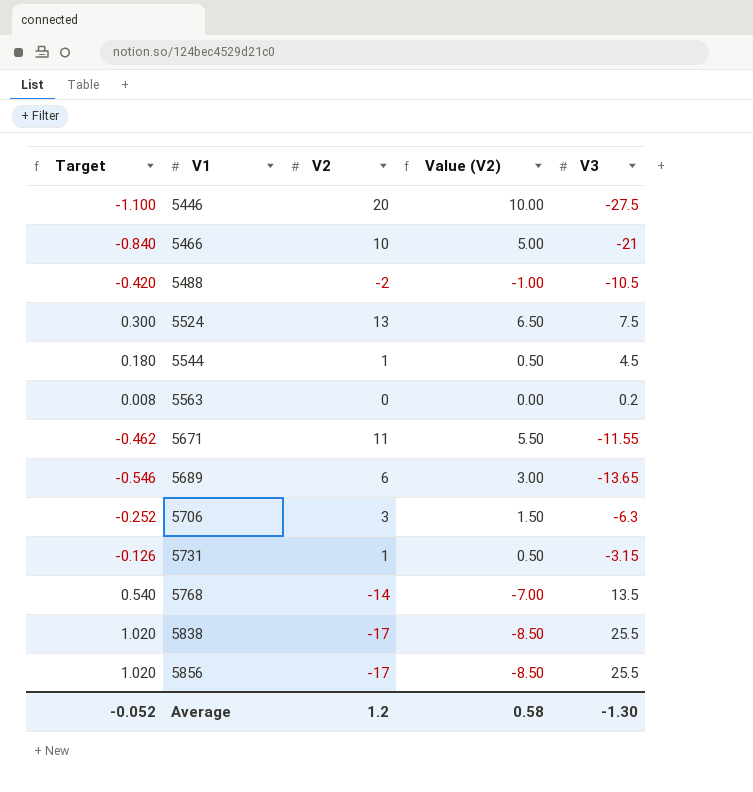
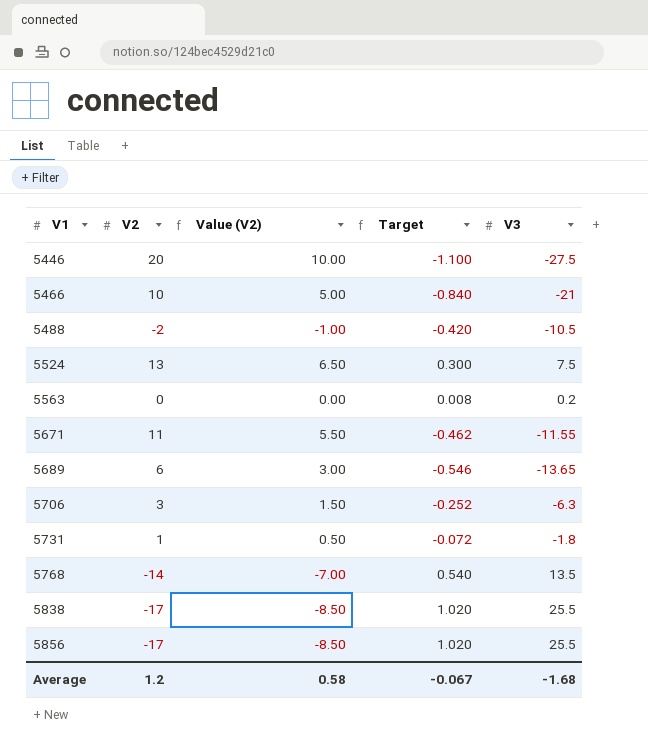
column Target | position: 1 -> 4
row 5544: 0.180 | 1 | 0.50 | 4.5 -> none
5731 | Target: -0.126 -> -0.072
5731 | V3: -3.15 -> -1.8
Average | Target: -0.052 -> -0.067
Average | V3: -1.30 -> -1.68

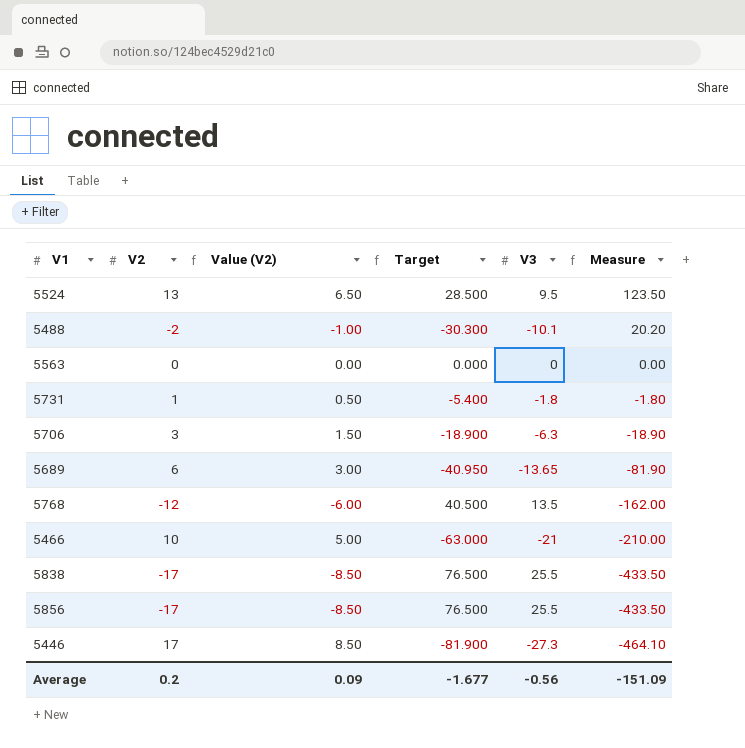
row order: V1 ascending -> Measure descending
column Target | formula: [V3] * 0.04 -> [V3] * 3
column Measure | formula: none -> [V2] * [V3]
row 5671: 11 | 5.50 | -0.462 | -11.55 -> none
5524 | V3: 7.5 -> 9.5
5488 | V3: -10.5 -> -10.1
5563 | V3: 0.2 -> 0
5768 | V2: -14 -> -12
5768 | Value (V2): -7.00 -> -6.00
5446 | V2: 20 -> 17
5446 | Value (V2): 10.00 -> 8.50
5446 | V3: -27.5 -> -27.3
Average | V2: 1.2 -> 0.2
Average | Value (V2): 0.58 -> 0.09
Average | Target: -0.067 -> -1.677
Average | V3: -1.68 -> -0.56

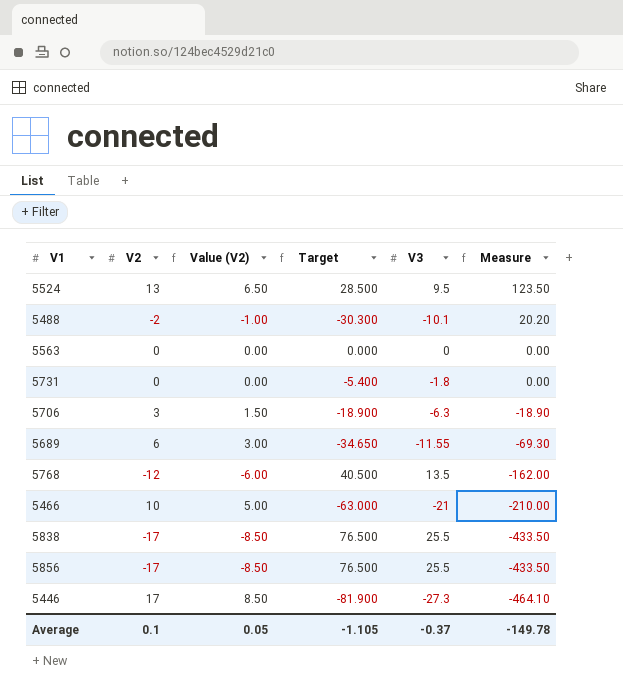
5731 | V2: 1 -> 0
5731 | Value (V2): 0.50 -> 0.00
5731 | Measure: -1.80 -> 0.00
5689 | Target: -40.950 -> -34.650
5689 | V3: -13.65 -> -11.55
5689 | Measure: -81.90 -> -69.30
Average | V2: 0.2 -> 0.1
Average | Value (V2): 0.09 -> 0.05
Average | Target: -1.677 -> -1.105
Average | V3: -0.56 -> -0.37
Average | Measure: -151.09 -> -149.78

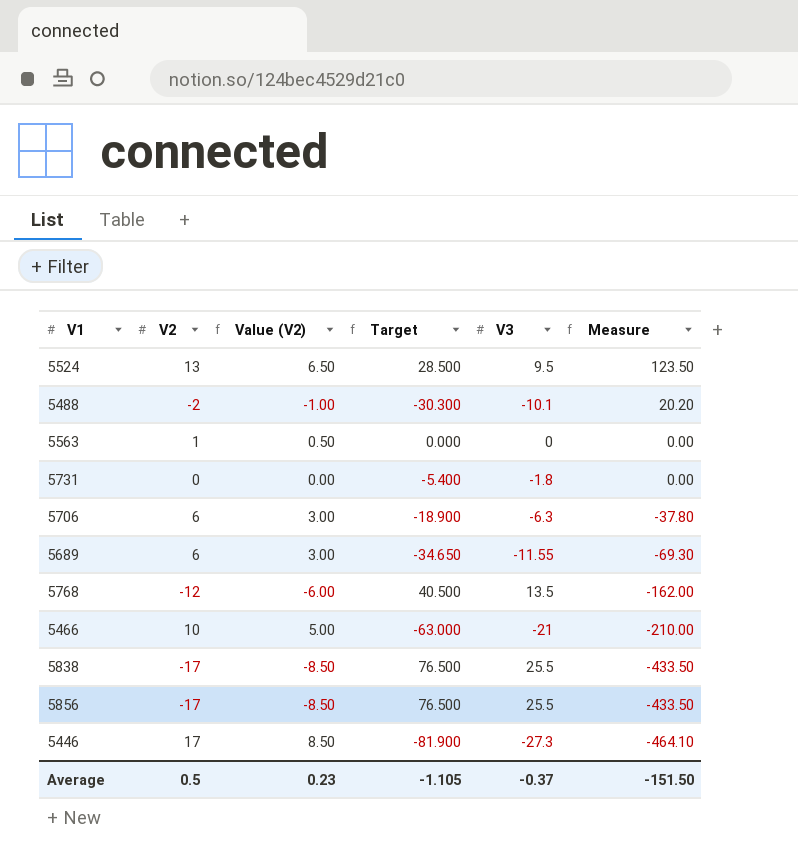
5563 | V2: 0 -> 1
5563 | Value (V2): 0.00 -> 0.50
5706 | V2: 3 -> 6
5706 | Value (V2): 1.50 -> 3.00
5706 | Measure: -18.90 -> -37.80
Average | V2: 0.1 -> 0.5
Average | Value (V2): 0.05 -> 0.23
Average | Measure: -149.78 -> -151.50

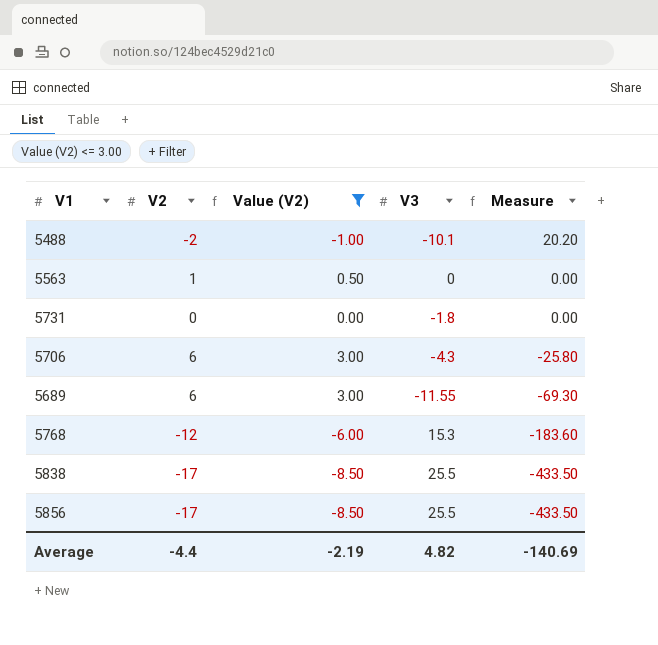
filter: none -> Value (V2) <= 3.00
column Target | formula: [V3] * 3 -> none
5706 | V3: -6.3 -> -4.3
5706 | Measure: -37.80 -> -25.80
5768 | V3: 13.5 -> 15.3
5768 | Measure: -162.00 -> -183.60
Average | V2: 0.5 -> -4.4
Average | Value (V2): 0.23 -> -2.19
Average | V3: -0.37 -> 4.82
Average | Measure: -151.50 -> -140.69

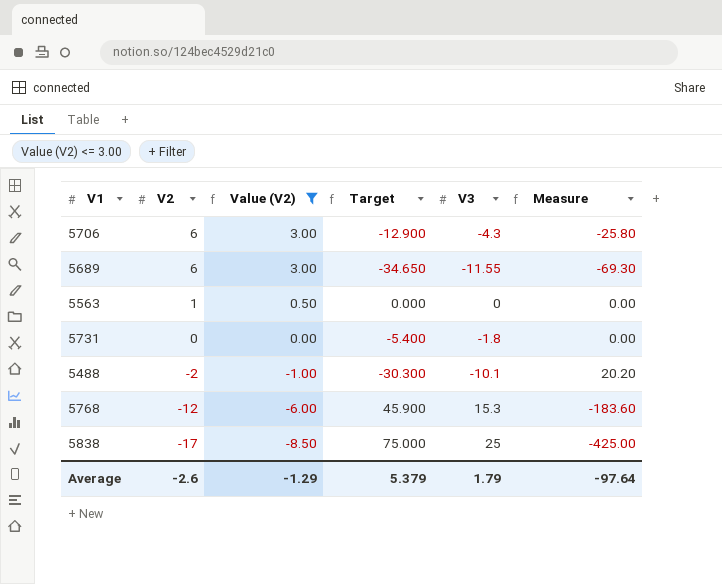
row order: Measure descending -> V2 descending
column Target | formula: none -> [V3] * 3
row 5856: -17 | -8.50 | 25.5 | -433.50 -> none
5838 | V3: 25.5 -> 25
5838 | Measure: -433.50 -> -425.00
Average | V2: -4.4 -> -2.6
Average | Value (V2): -2.19 -> -1.29
Average | V3: 4.82 -> 1.79
Average | Measure: -140.69 -> -97.64

